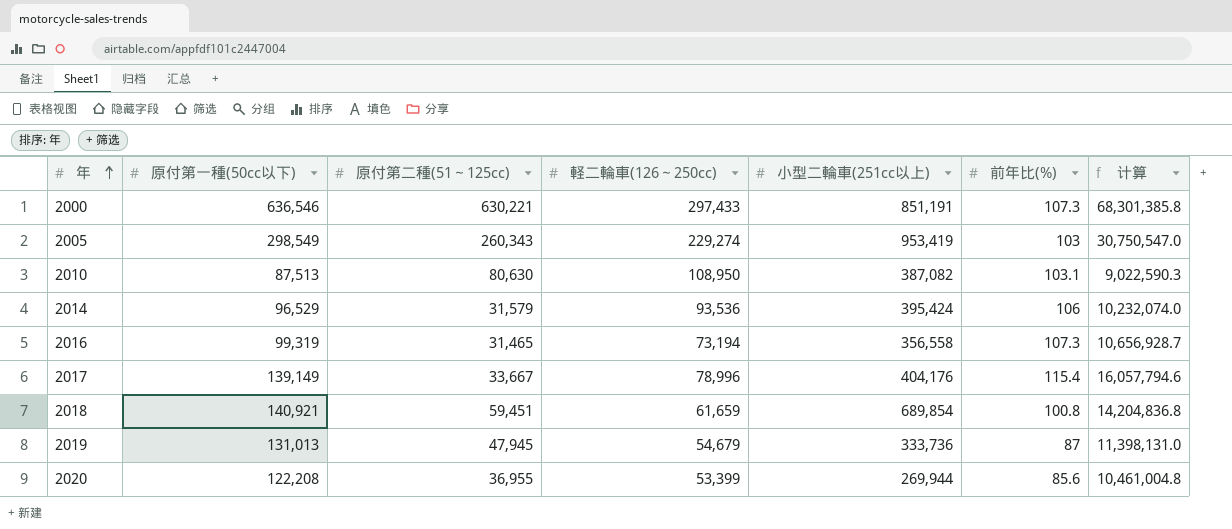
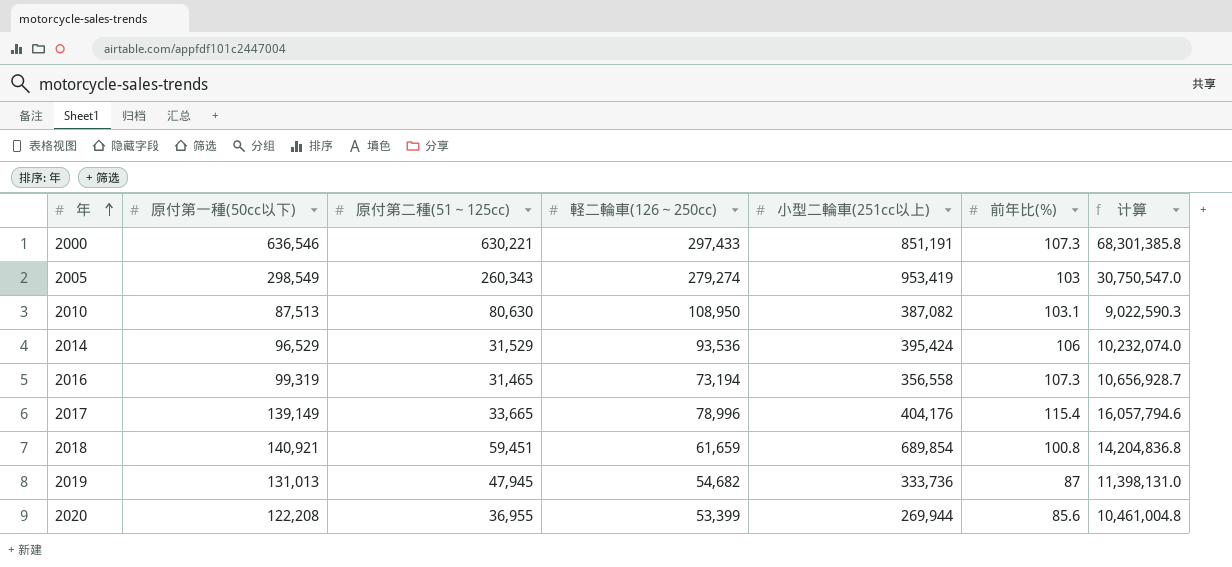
2005 | 軽二輪車(126～250cc): 229,274 -> 279,274
2014 | 原付第二種(51～125cc): 31,579 -> 31,529
2017 | 原付第二種(51～125cc): 33,667 -> 33,665
2019 | 軽二輪車(126～250cc): 54,679 -> 54,682

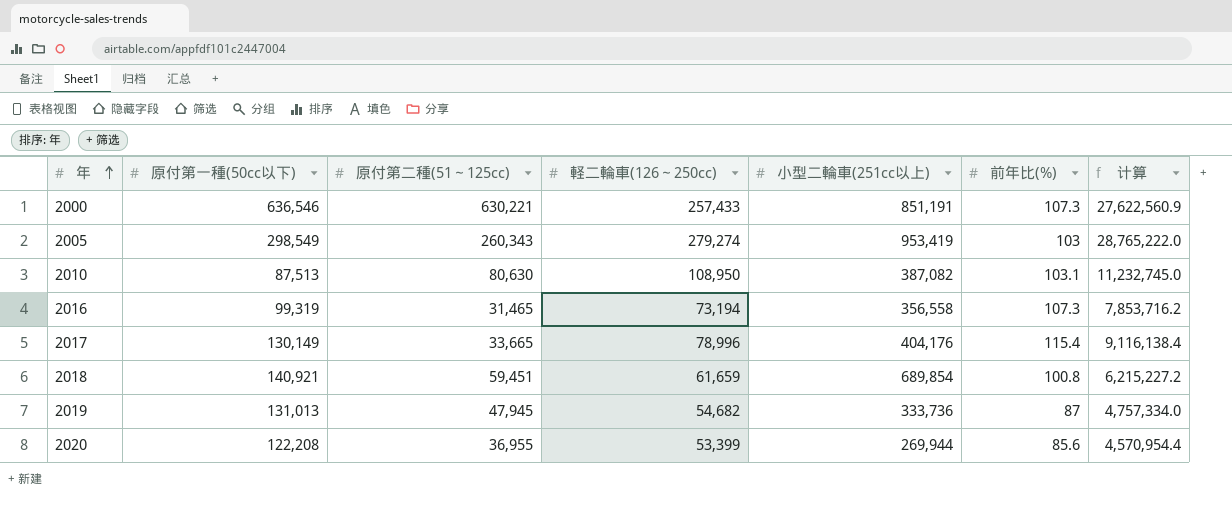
column 计算 | formula: [原付第一種(50cc以下)] * [前年比(%)] -> [軽二輪車(126～250cc)] * [前年比(%)]
row 2014: 96,529 | 31,529 | 93,536 | 395,424 | 106 | 10,232,074.0 -> none
2000 | 軽二輪車(126～250cc): 297,433 -> 257,433
2017 | 原付第一種(50cc以下): 139,149 -> 130,149

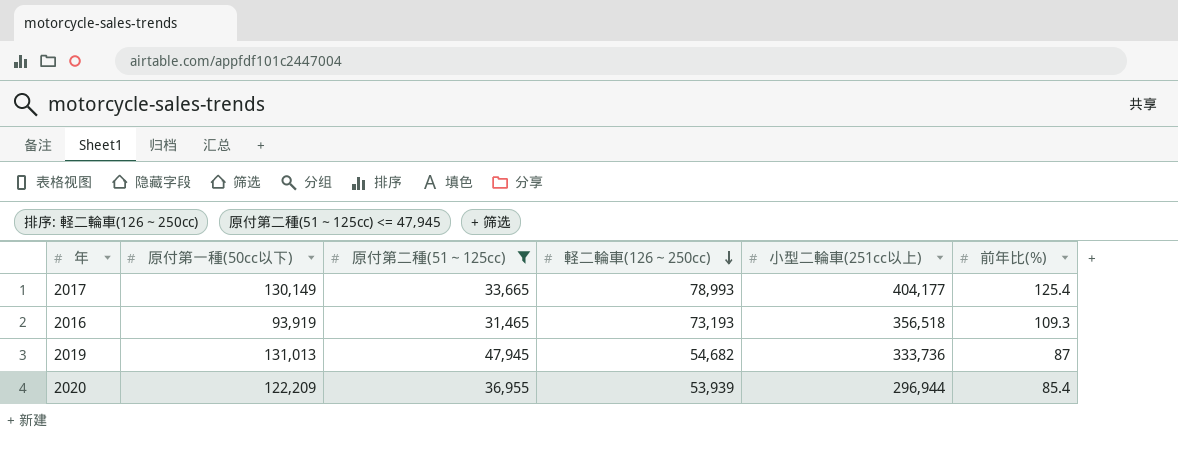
filter: none -> 原付第二種(51～125cc) <= 47,945
row order: 年 ascending -> 軽二輪車(126～250cc) descending
column 计算 | formula: [軽二輪車(126～250cc)] * [前年比(%)] -> none
2017 | 軽二輪車(126～250cc): 78,996 -> 78,993
2017 | 小型二輪車(251cc以上): 404,176 -> 404,177
2017 | 前年比(%): 115.4 -> 125.4
2016 | 原付第一種(50cc以下): 99,319 -> 93,919
2016 | 軽二輪車(126～250cc): 73,194 -> 73,193
2016 | 小型二輪車(251cc以上): 356,558 -> 356,518
2016 | 前年比(%): 107.3 -> 109.3
2020 | 原付第一種(50cc以下): 122,208 -> 122,209
2020 | 軽二輪車(126～250cc): 53,399 -> 53,939
2020 | 小型二輪車(251cc以上): 269,944 -> 296,944
2020 | 前年比(%): 85.6 -> 85.4

